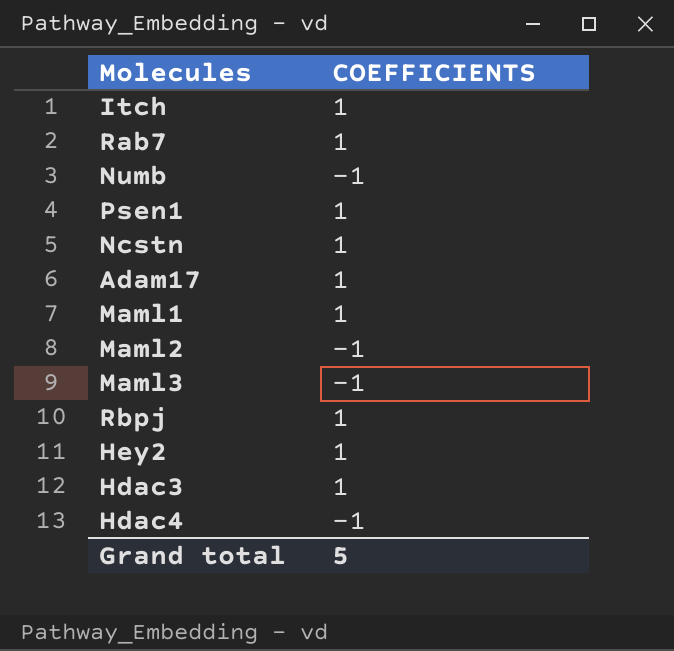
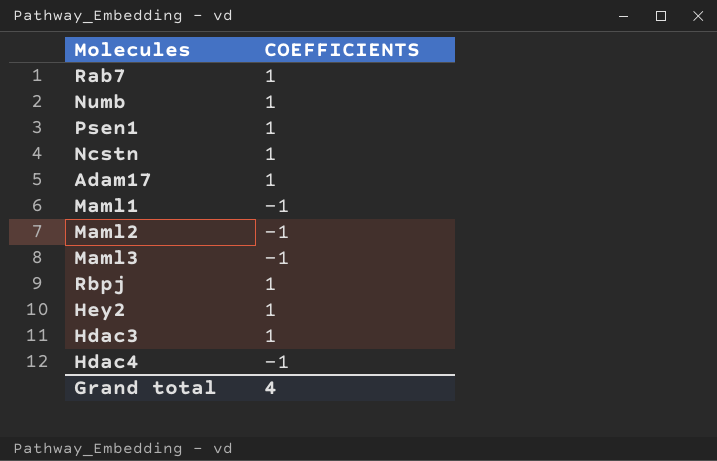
row Itch: 1 -> none
Numb | COEFFICIENTS: -1 -> 1
Maml1 | COEFFICIENTS: 1 -> -1
Grand total | COEFFICIENTS: 5 -> 4

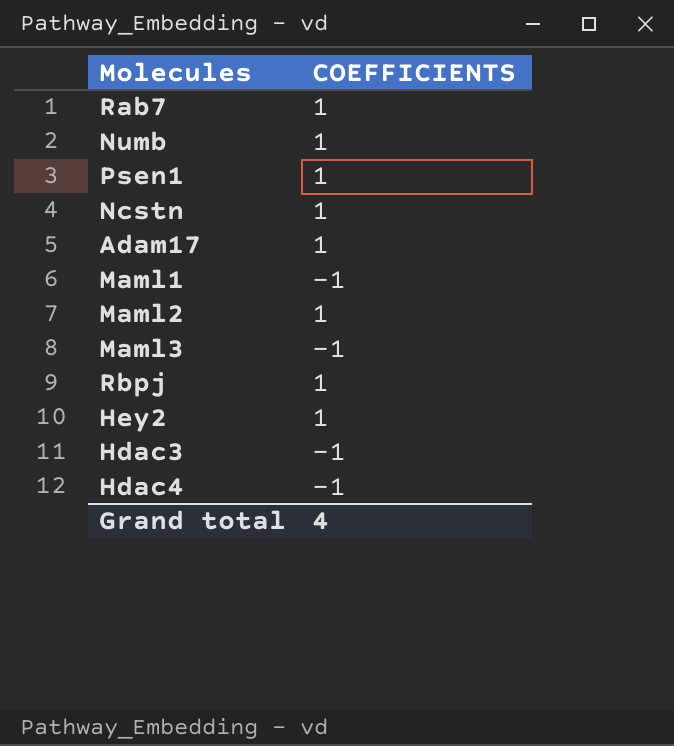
Maml2 | COEFFICIENTS: -1 -> 1
Hdac3 | COEFFICIENTS: 1 -> -1

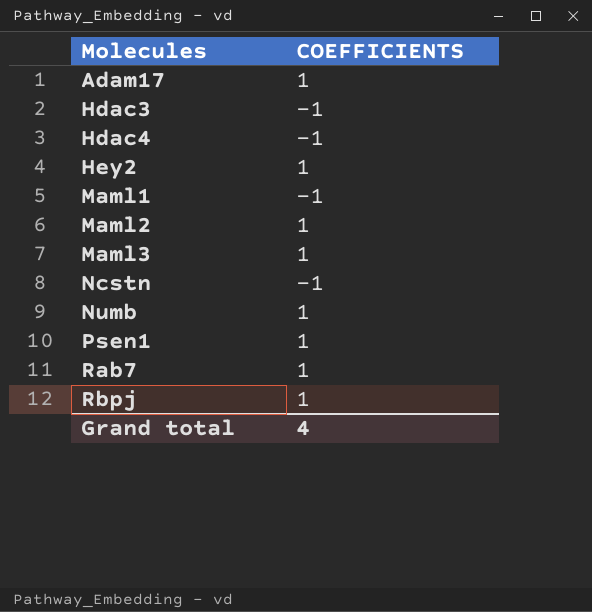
row order: none -> Molecules ascending
Maml3 | COEFFICIENTS: -1 -> 1
Ncstn | COEFFICIENTS: 1 -> -1

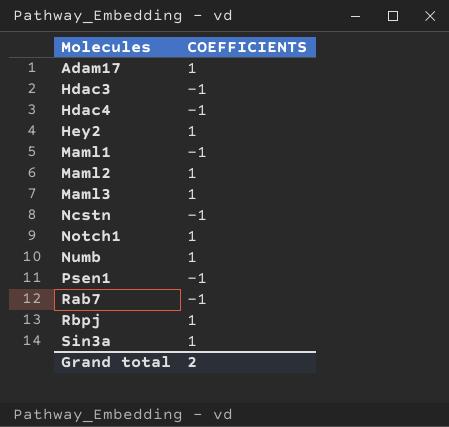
row Notch1: none -> 1
Psen1 | COEFFICIENTS: 1 -> -1
Rab7 | COEFFICIENTS: 1 -> -1
row Sin3a: none -> 1
Grand total | COEFFICIENTS: 4 -> 2

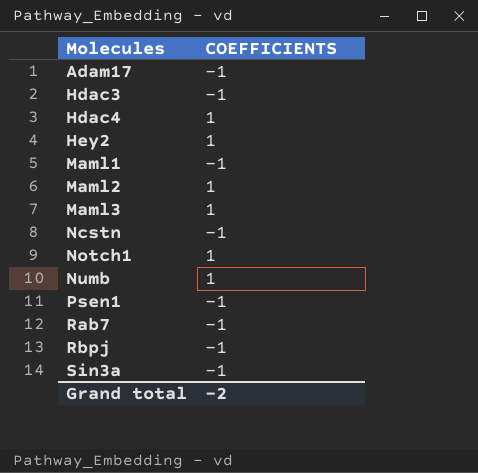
Adam17 | COEFFICIENTS: 1 -> -1
Hdac4 | COEFFICIENTS: -1 -> 1
Rbpj | COEFFICIENTS: 1 -> -1
Sin3a | COEFFICIENTS: 1 -> -1
Grand total | COEFFICIENTS: 2 -> -2

